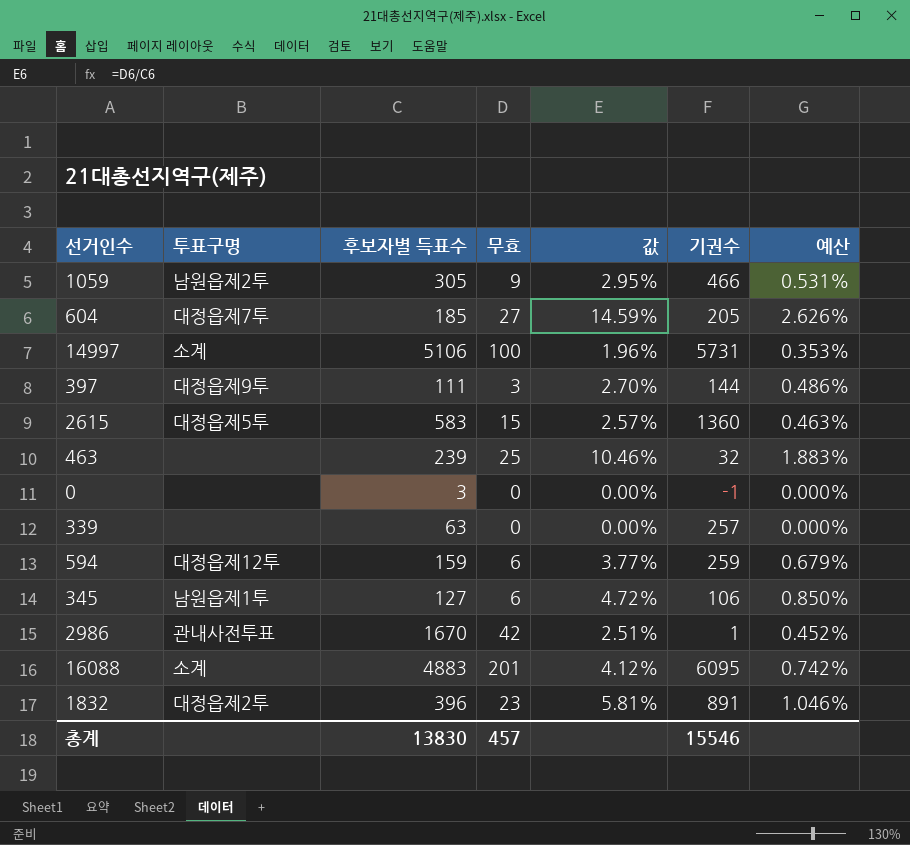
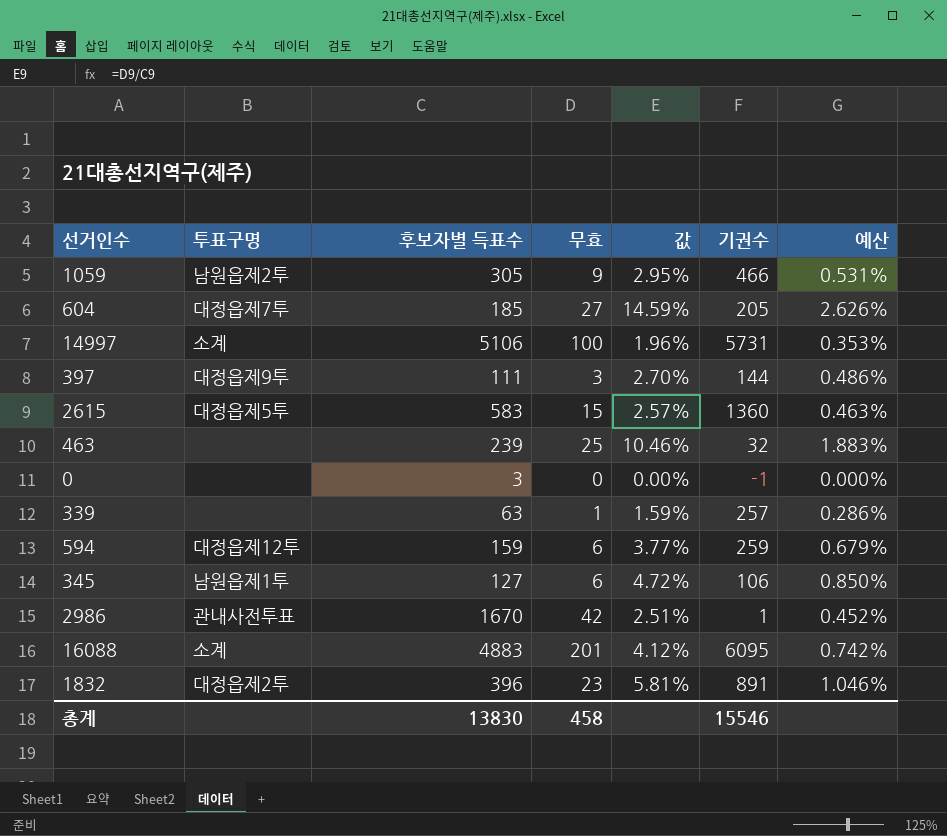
339 | 무효: 0 -> 1
339 | 값: 0.00% -> 1.59%
339 | 예산: 0.000% -> 0.286%
총계 | 무효: 457 -> 458

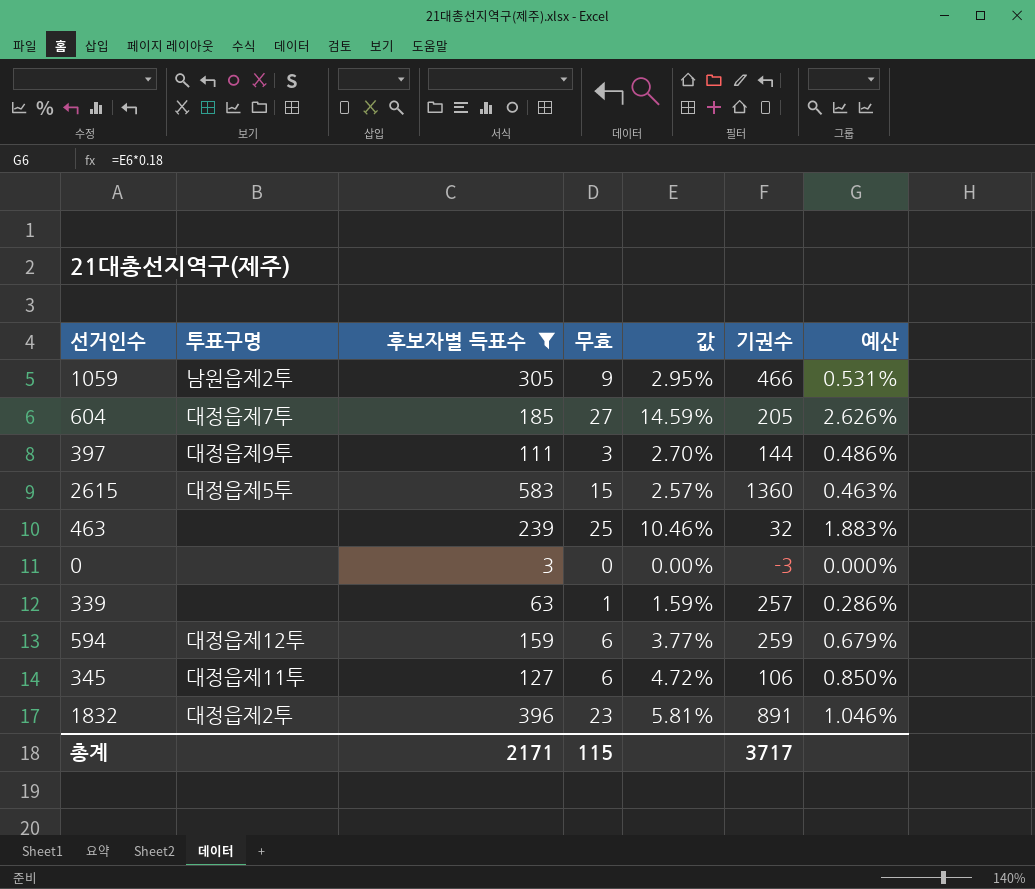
filter: none -> 후보자별 득표수 <= 583
0 | 기권수: -1 -> -3
345 | 투표구명: 남원읍제1투 -> 대정읍제11투
총계 | 후보자별 득표수: 13830 -> 2171
총계 | 무효: 458 -> 115
총계 | 기권수: 15546 -> 3717

